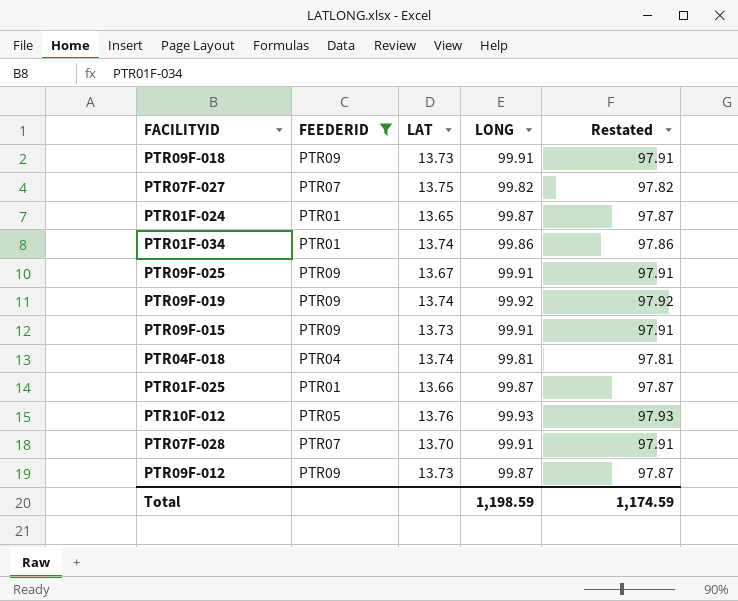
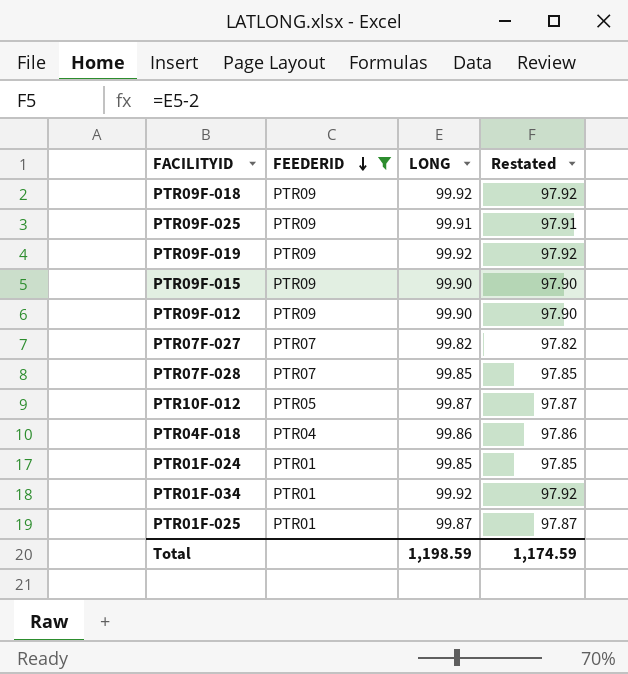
row order: none -> FEEDERID descending
column LAT | position: 3 -> none
PTR09F-018 | LONG: 99.91 -> 99.92
PTR09F-018 | Restated: 97.91 -> 97.92
PTR09F-015 | LONG: 99.91 -> 99.90
PTR09F-015 | Restated: 97.91 -> 97.90
PTR09F-012 | LONG: 99.87 -> 99.90
PTR09F-012 | Restated: 97.87 -> 97.90
PTR07F-028 | LONG: 99.91 -> 99.85
PTR07F-028 | Restated: 97.91 -> 97.85
PTR10F-012 | LONG: 99.93 -> 99.87
PTR10F-012 | Restated: 97.93 -> 97.87
PTR04F-018 | LONG: 99.81 -> 99.86
PTR04F-018 | Restated: 97.81 -> 97.86
PTR01F-024 | LONG: 99.87 -> 99.85
PTR01F-024 | Restated: 97.87 -> 97.85
PTR01F-034 | LONG: 99.86 -> 99.92
PTR01F-034 | Restated: 97.86 -> 97.92

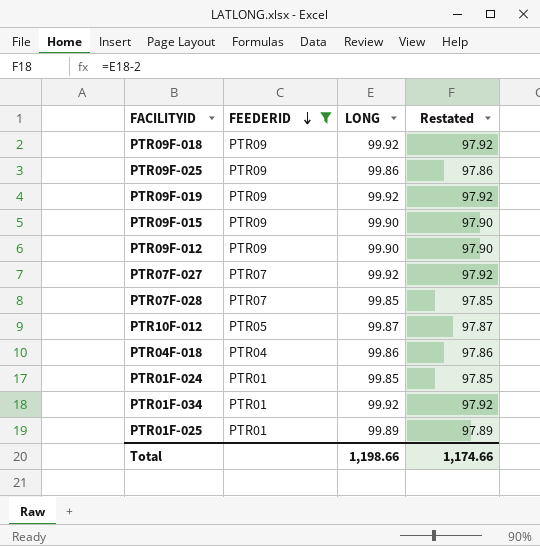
PTR09F-025 | LONG: 99.91 -> 99.86
PTR09F-025 | Restated: 97.91 -> 97.86
PTR07F-027 | LONG: 99.82 -> 99.92
PTR07F-027 | Restated: 97.82 -> 97.92
PTR01F-025 | LONG: 99.87 -> 99.89
PTR01F-025 | Restated: 97.87 -> 97.89
Total | LONG: 1,198.59 -> 1,198.66
Total | Restated: 1,174.59 -> 1,174.66

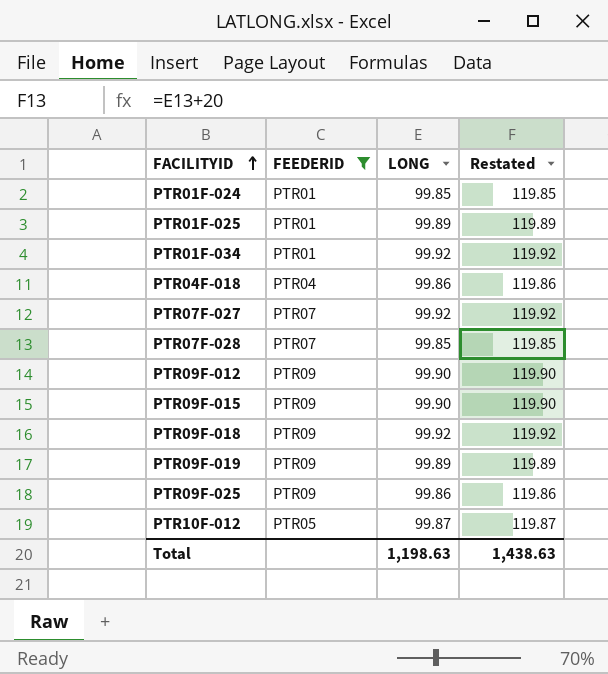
row order: FEEDERID descending -> FACILITYID ascending
column Restated | formula: [LONG] - 2 -> [LONG] + 20
PTR09F-019 | LONG: 99.92 -> 99.89
Total | LONG: 1,198.66 -> 1,198.63
Total | Restated: 1,174.66 -> 1,438.63

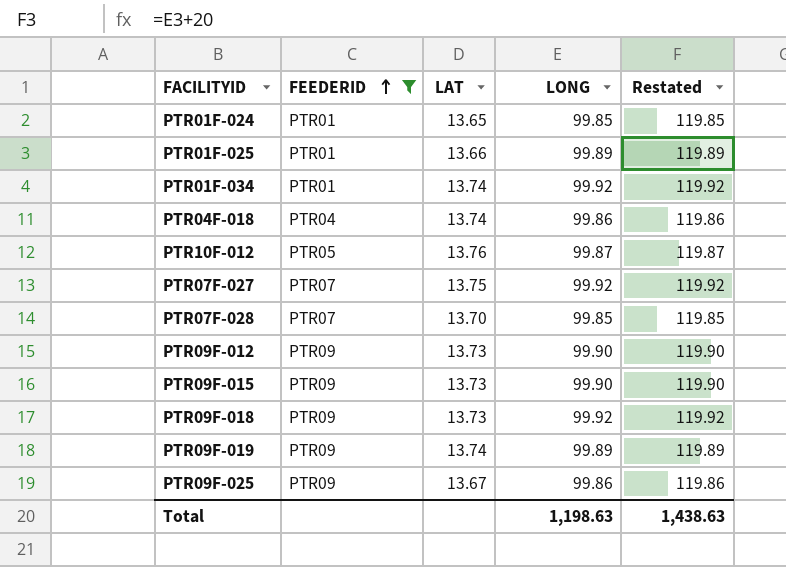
row order: FACILITYID ascending -> FEEDERID ascending
column LAT | position: none -> 3

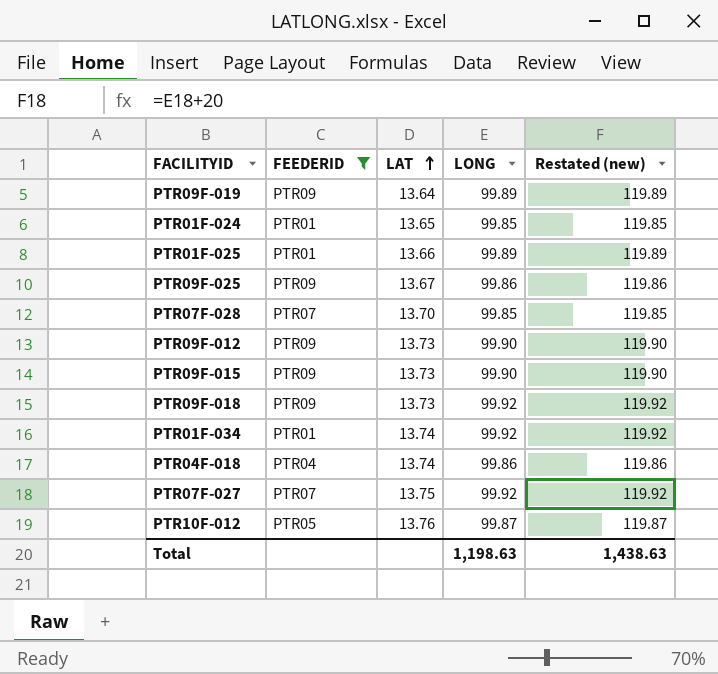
row order: FEEDERID ascending -> LAT ascending
column name: Restated -> Restated (new)
PTR09F-019 | LAT: 13.74 -> 13.64

